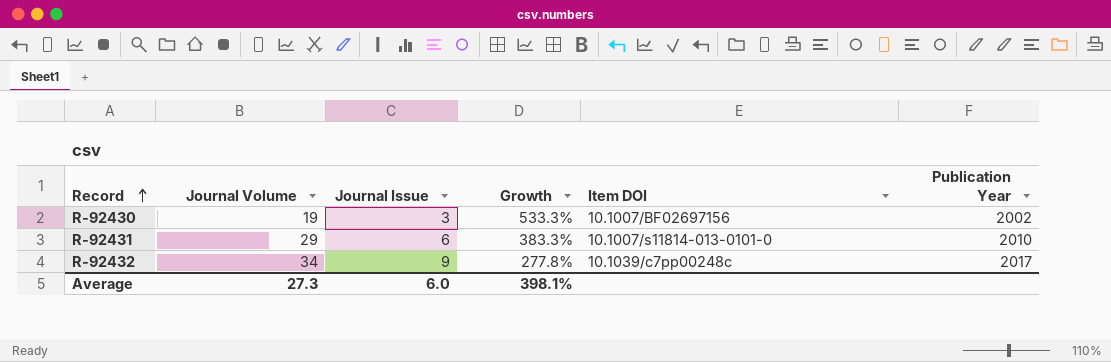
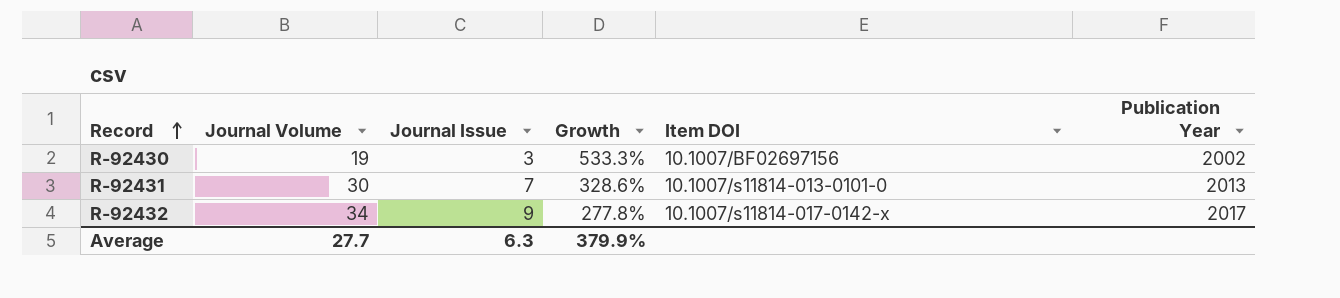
R-92431 | Journal Volume: 29 -> 30
R-92431 | Journal Issue: 6 -> 7
R-92431 | Growth: 383.3% -> 328.6%
R-92431 | Publication Year: 2010 -> 2013
R-92432 | Item DOI: 10.1039/c7pp00248c -> 10.1007/s11814-017-0142-x
Average | Journal Volume: 27.3 -> 27.7
Average | Journal Issue: 6.0 -> 6.3
Average | Growth: 398.1% -> 379.9%

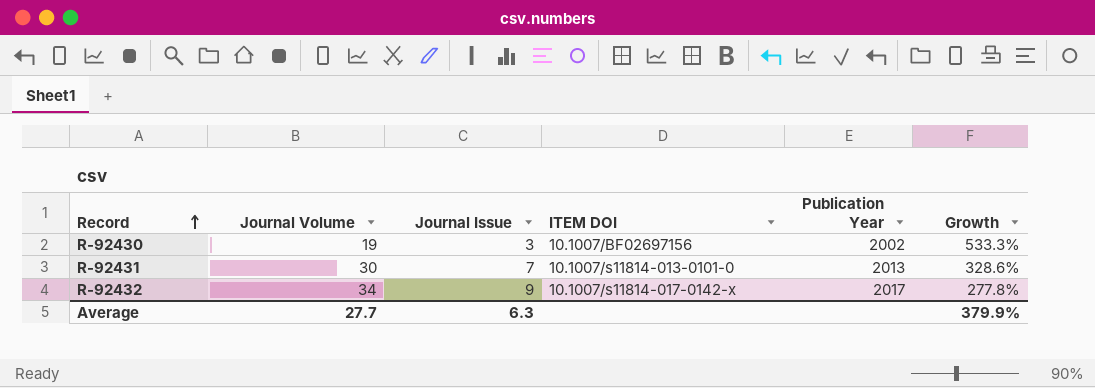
column name: Item DOI -> ITEM DOI
column Growth | position: 4 -> 6

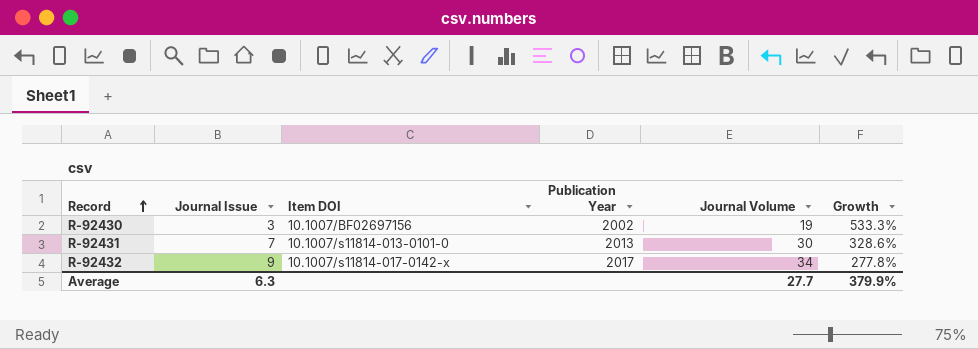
column name: ITEM DOI -> Item DOI
column Journal Volume | position: 2 -> 5

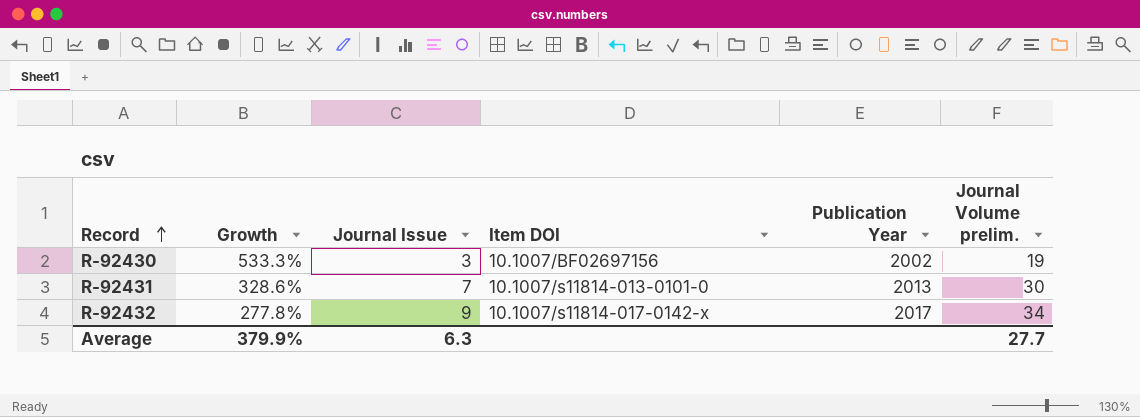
column Growth | position: 6 -> 2
column name: Journal Volume -> Journal Volume prelim.

